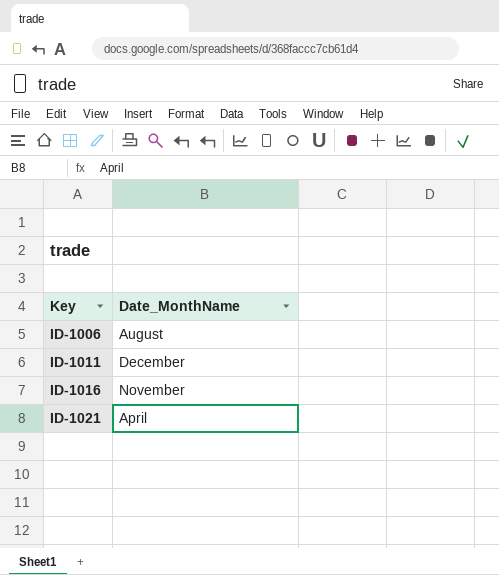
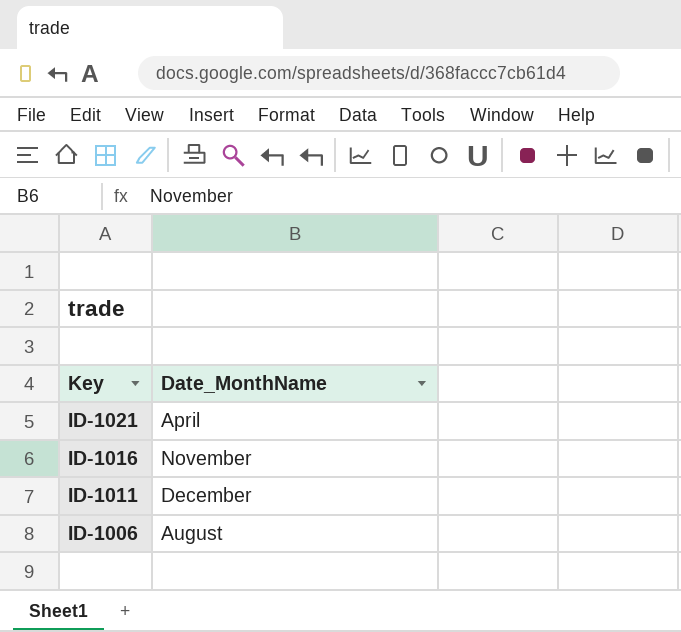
row order: Key ascending -> Key descending

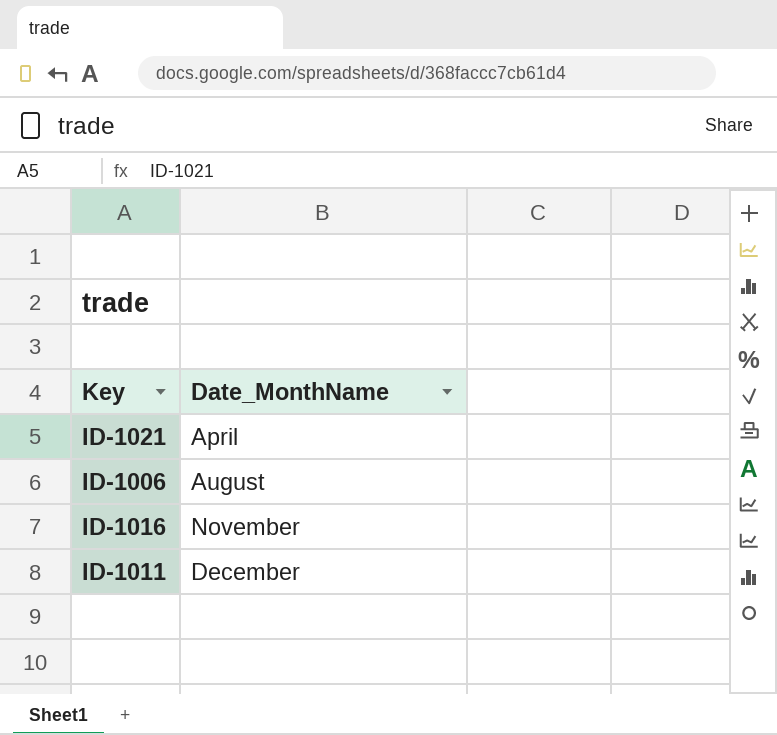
row order: Key descending -> Date_MonthName ascending

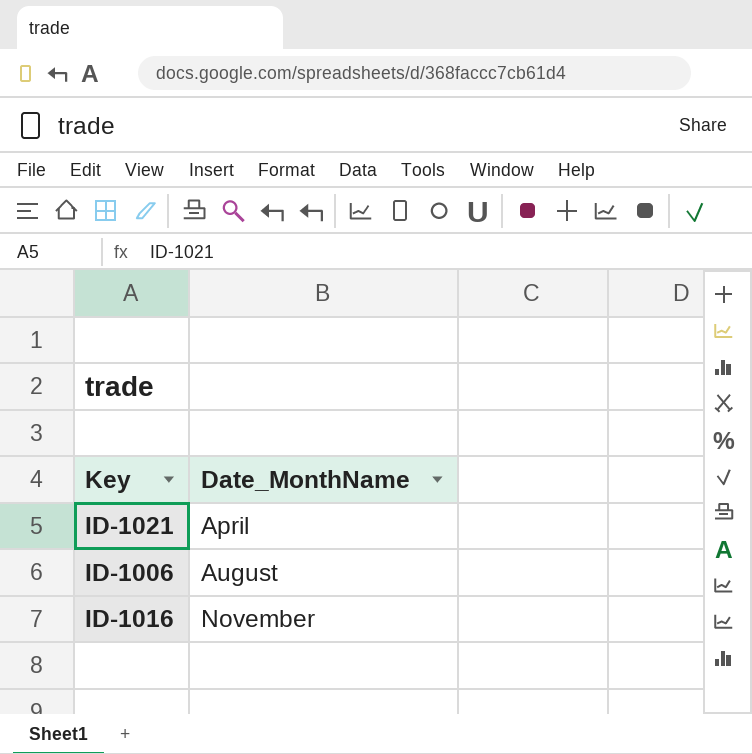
row ID-1011: December -> none

